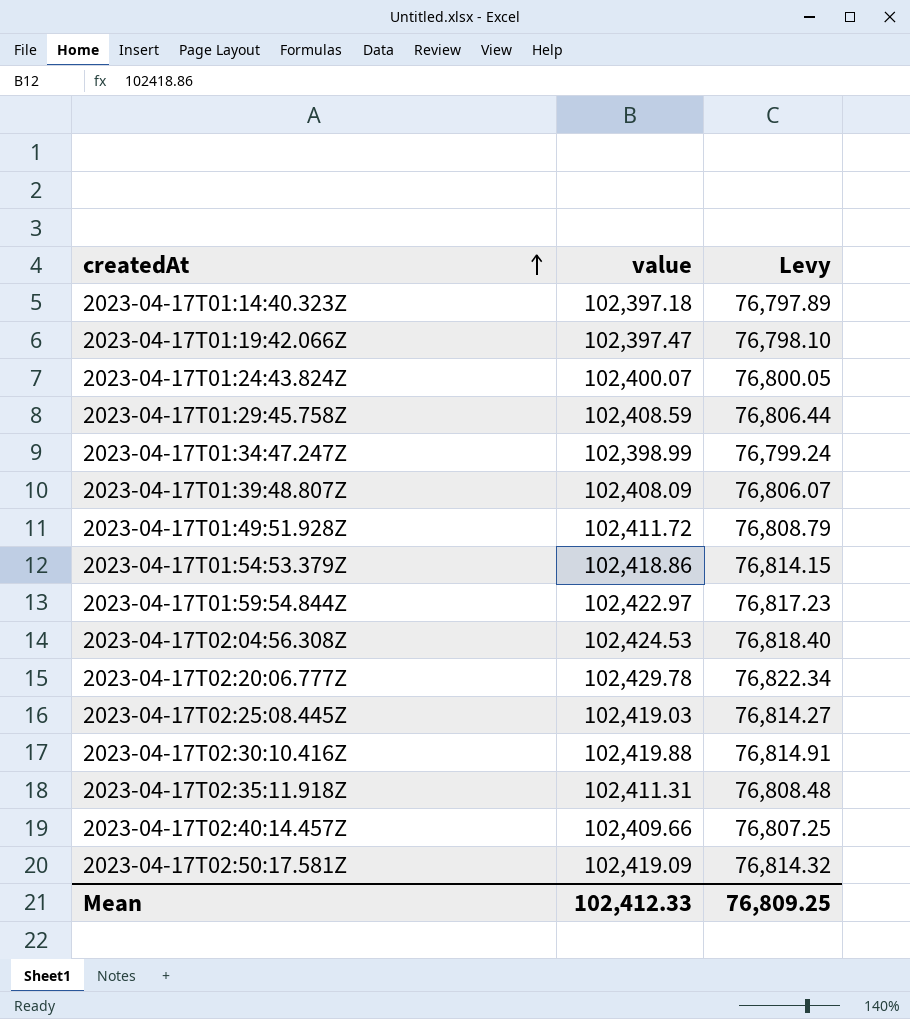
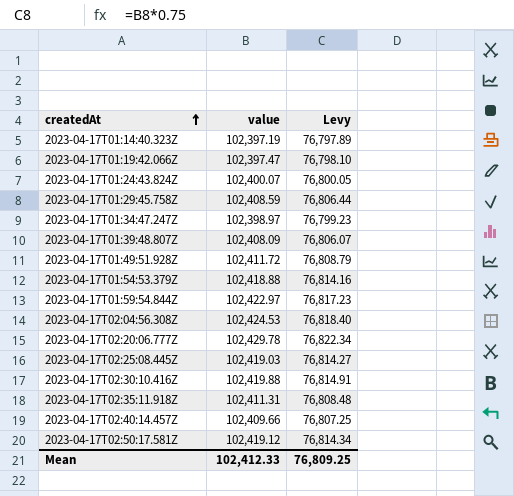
2023-04-17T01:14:40.323Z | value: 102,397.18 -> 102,397.19
2023-04-17T01:34:47.247Z | value: 102,398.99 -> 102,398.97
2023-04-17T01:34:47.247Z | Levy: 76,799.24 -> 76,799.23
2023-04-17T01:54:53.379Z | value: 102,418.86 -> 102,418.88
2023-04-17T01:54:53.379Z | Levy: 76,814.15 -> 76,814.16
2023-04-17T02:50:17.581Z | value: 102,419.09 -> 102,419.12
2023-04-17T02:50:17.581Z | Levy: 76,814.32 -> 76,814.34

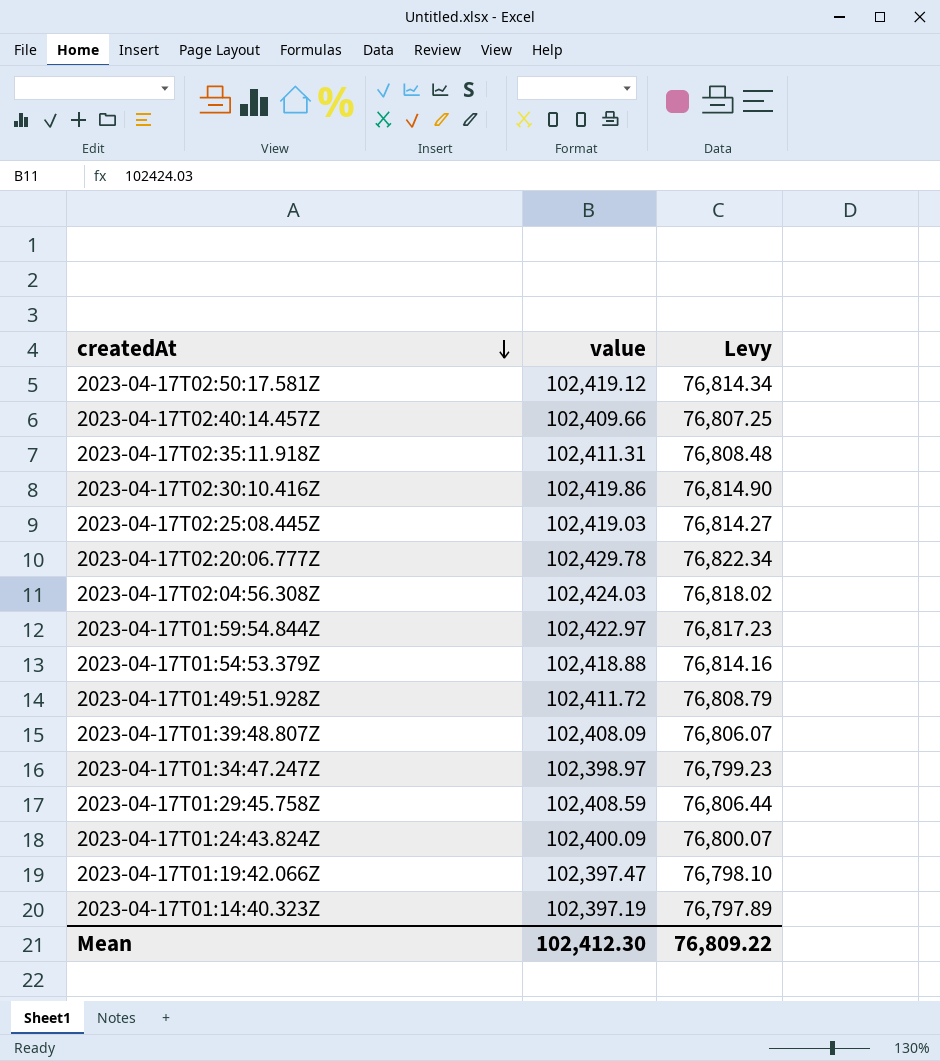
row order: createdAt ascending -> createdAt descending
2023-04-17T02:30:10.416Z | value: 102,419.88 -> 102,419.86
2023-04-17T02:30:10.416Z | Levy: 76,814.91 -> 76,814.90
2023-04-17T02:04:56.308Z | value: 102,424.53 -> 102,424.03
2023-04-17T02:04:56.308Z | Levy: 76,818.40 -> 76,818.02
2023-04-17T01:24:43.824Z | value: 102,400.07 -> 102,400.09
2023-04-17T01:24:43.824Z | Levy: 76,800.05 -> 76,800.07
Mean | value: 102,412.33 -> 102,412.30
Mean | Levy: 76,809.25 -> 76,809.22

